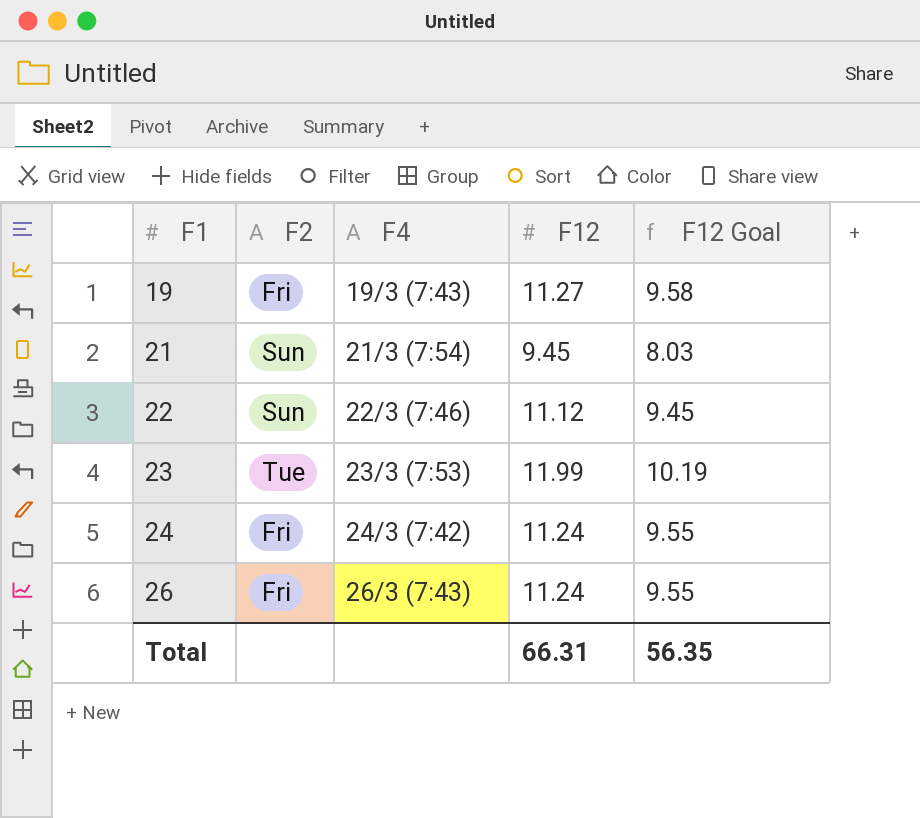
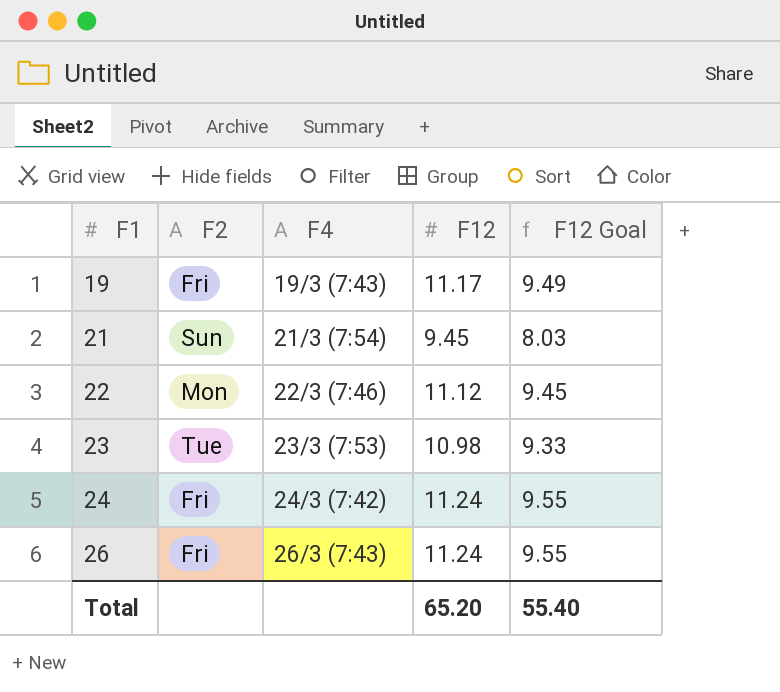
19 | F12: 11.27 -> 11.17
19 | F12 Goal: 9.58 -> 9.49
22 | F2: Sun -> Mon
23 | F12: 11.99 -> 10.98
23 | F12 Goal: 10.19 -> 9.33
Total | F12: 66.31 -> 65.20
Total | F12 Goal: 56.35 -> 55.40

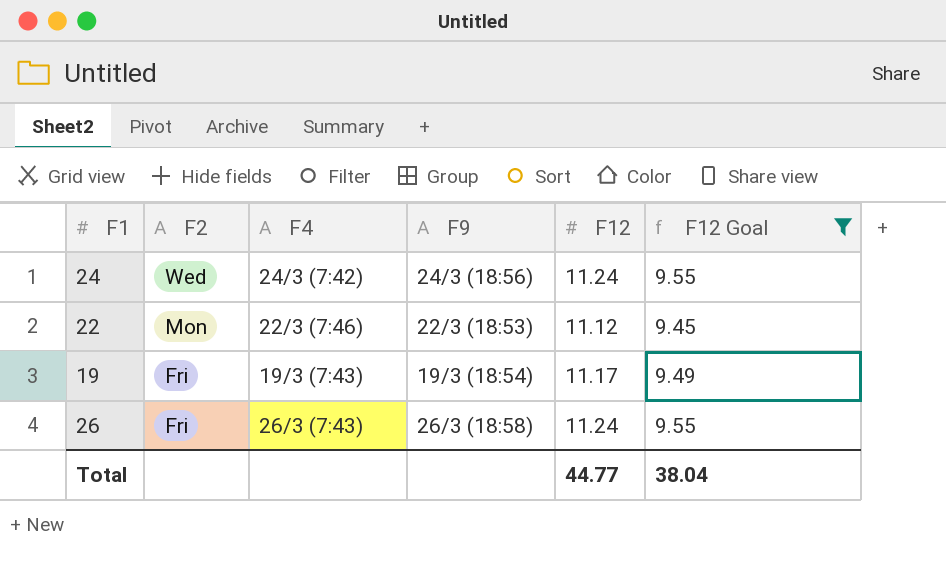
filter: none -> F12 Goal >= 9.45
row order: F1 ascending -> F2 descending
column F9 | position: none -> 4
24 | F2: Fri -> Wed
Total | F12: 65.20 -> 44.77
Total | F12 Goal: 55.40 -> 38.04

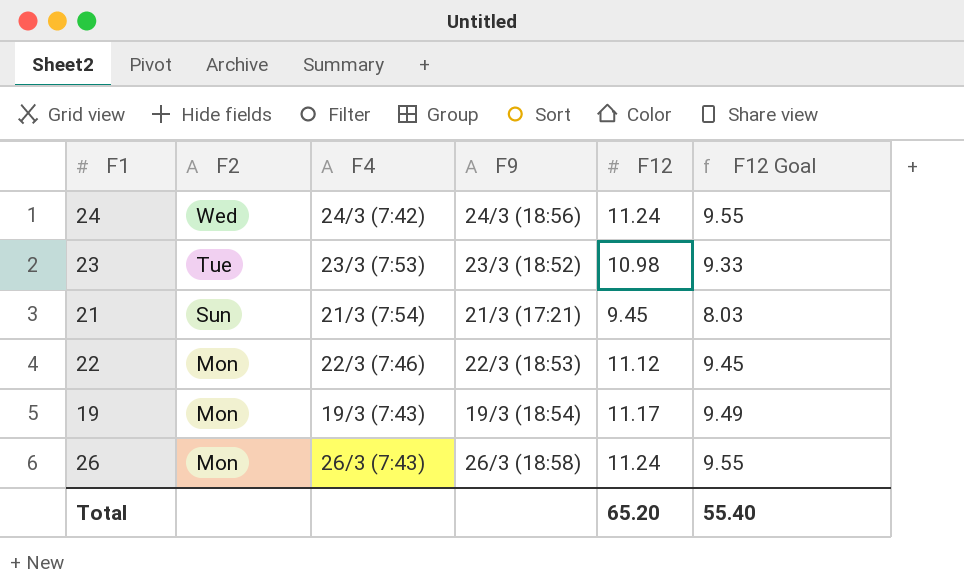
filter: F12 Goal >= 9.45 -> none
19 | F2: Fri -> Mon
26 | F2: Fri -> Mon
Total | F12: 44.77 -> 65.20
Total | F12 Goal: 38.04 -> 55.40

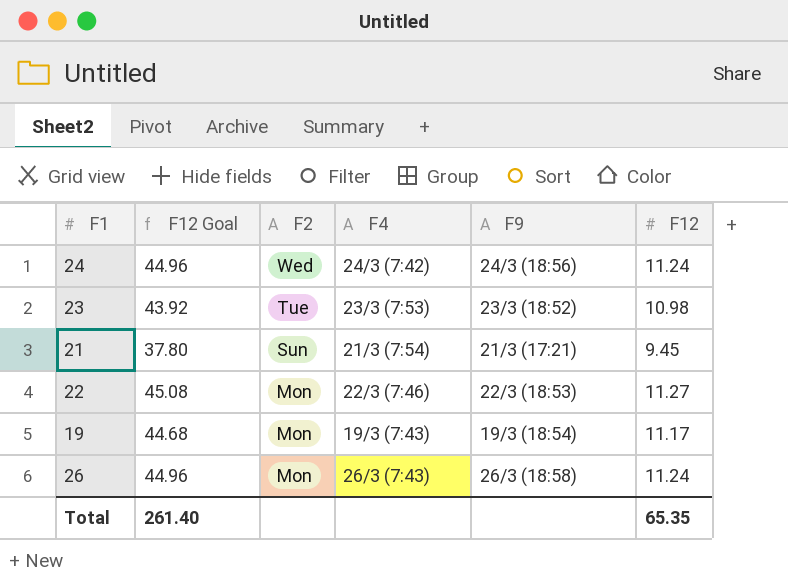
column F12 Goal | formula: [F12] * 0.85 -> [F12] * 4
column F12 Goal | position: 6 -> 2
22 | F12: 11.12 -> 11.27
Total | F12 Goal: 55.40 -> 261.40
Total | F12: 65.20 -> 65.35

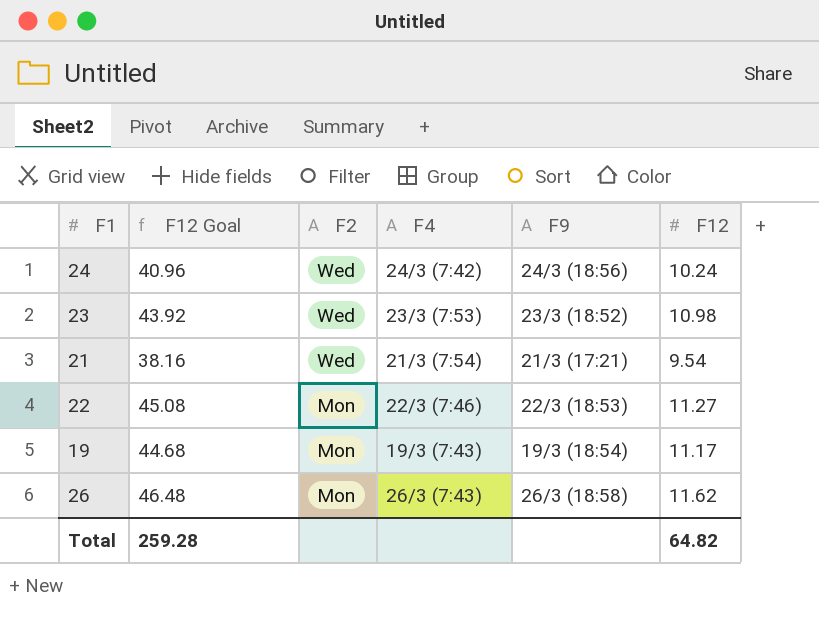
24 | F12 Goal: 44.96 -> 40.96
24 | F12: 11.24 -> 10.24
23 | F2: Tue -> Wed
21 | F12 Goal: 37.80 -> 38.16
21 | F2: Sun -> Wed
21 | F12: 9.45 -> 9.54
26 | F12 Goal: 44.96 -> 46.48
26 | F12: 11.24 -> 11.62
Total | F12 Goal: 261.40 -> 259.28
Total | F12: 65.35 -> 64.82

